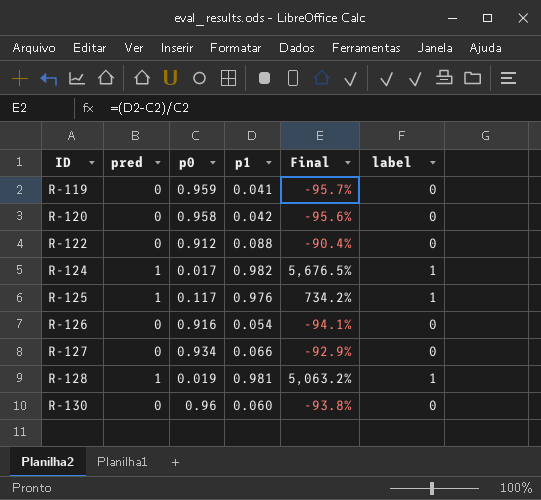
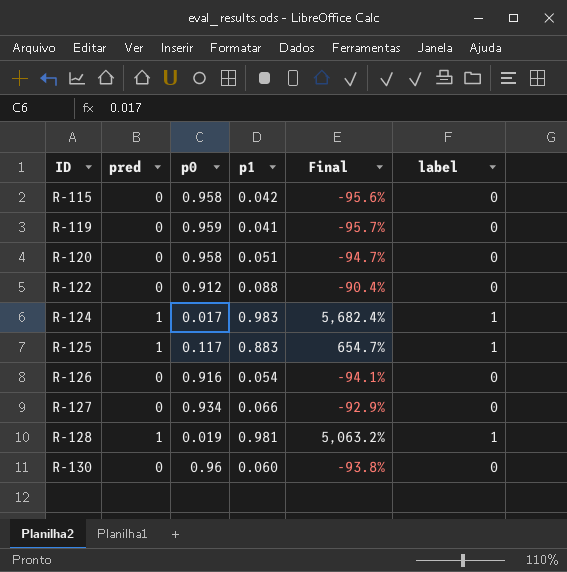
row R-115: none -> 0 | 0.958 | 0.042 | -95.6% | 0
R-120 | p1: 0.042 -> 0.051
R-120 | Final: -95.6% -> -94.7%
R-124 | p1: 0.982 -> 0.983
R-124 | Final: 5,676.5% -> 5,682.4%
R-125 | p1: 0.976 -> 0.883
R-125 | Final: 734.2% -> 654.7%

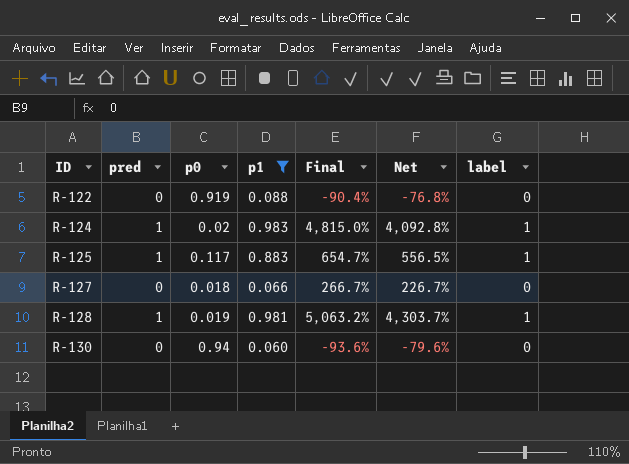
filter: none -> p1 >= 0.060
column Net | formula: none -> [Final] * 0.85
R-122 | p0: 0.912 -> 0.919
R-124 | p0: 0.017 -> 0.02
R-124 | Final: 5,682.4% -> 4,815.0%
R-127 | p0: 0.934 -> 0.018
R-127 | Final: -92.9% -> 266.7%
R-130 | p0: 0.96 -> 0.94
R-130 | Final: -93.8% -> -93.6%

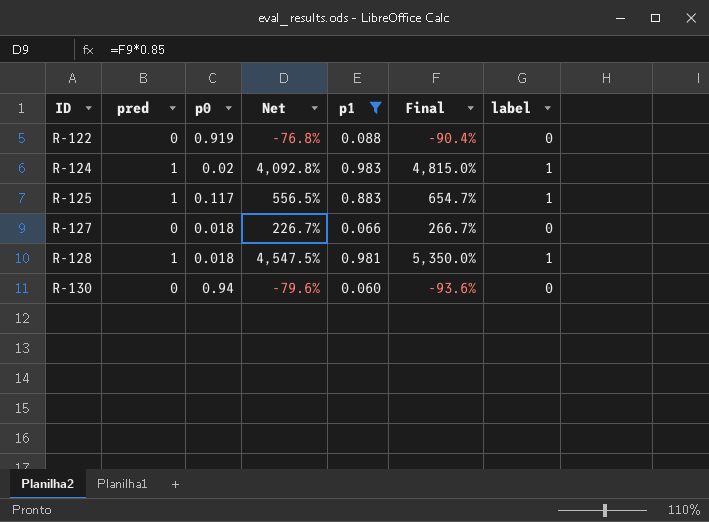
column Net | position: 6 -> 4
R-128 | p0: 0.019 -> 0.018
R-128 | Net: 4,303.7% -> 4,547.5%
R-128 | Final: 5,063.2% -> 5,350.0%

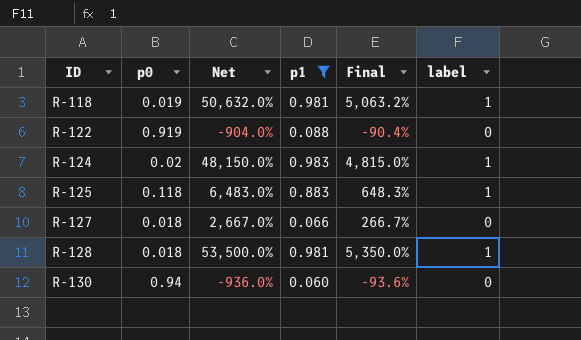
column pred | position: 2 -> none
column Net | formula: [Final] * 0.85 -> [Final] * 10
row R-118: none -> 0.019 | 50,632.0% | 0.981 | 5,063.2% | 1
R-125 | p0: 0.117 -> 0.118
R-125 | Final: 654.7% -> 648.3%

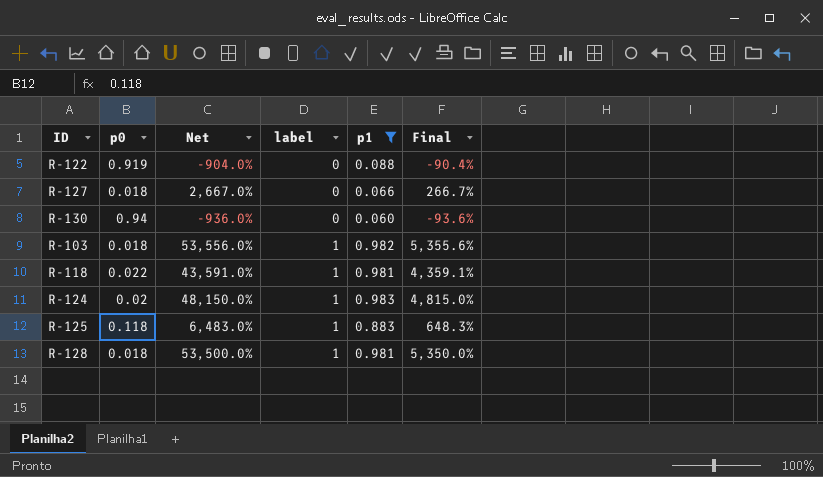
row order: ID ascending -> label ascending
column label | position: 6 -> 4
row R-103: none -> 0.018 | 53,556.0% | 1 | 0.982 | 5,355.6%
R-118 | p0: 0.019 -> 0.022
R-118 | Net: 50,632.0% -> 43,591.0%
R-118 | Final: 5,063.2% -> 4,359.1%

